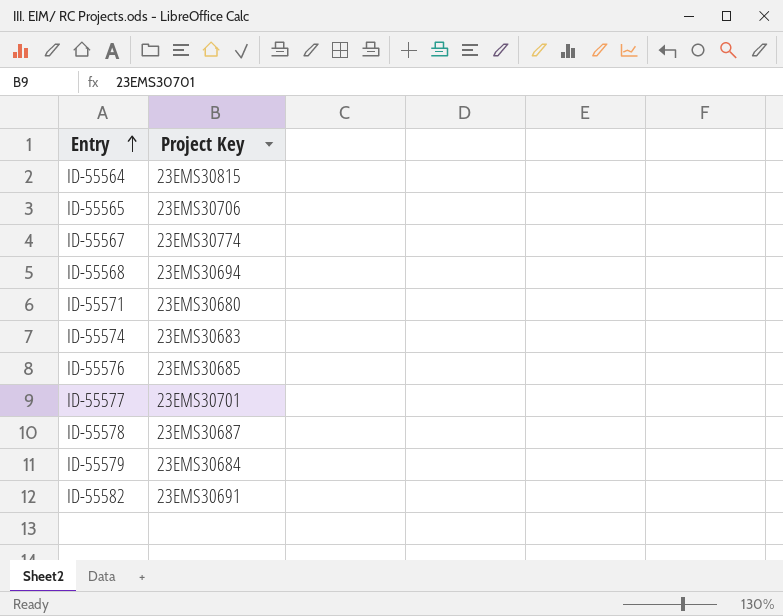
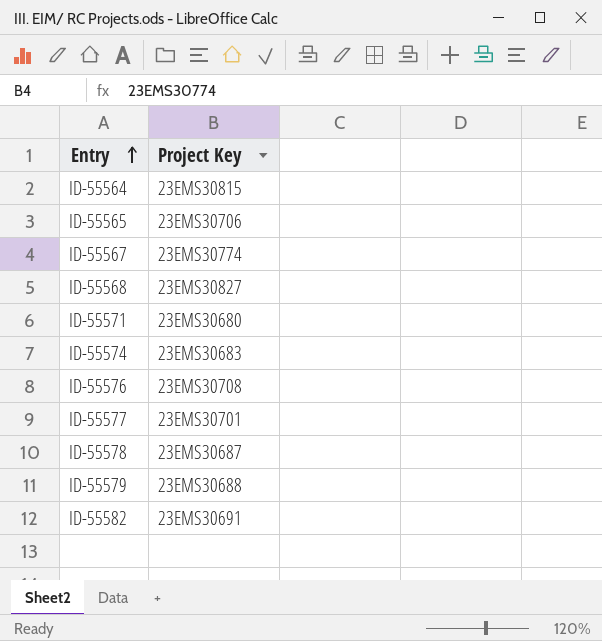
ID-55568 | Project Key: 23EMS30694 -> 23EMS30827
ID-55576 | Project Key: 23EMS30685 -> 23EMS30708
ID-55579 | Project Key: 23EMS30684 -> 23EMS30688

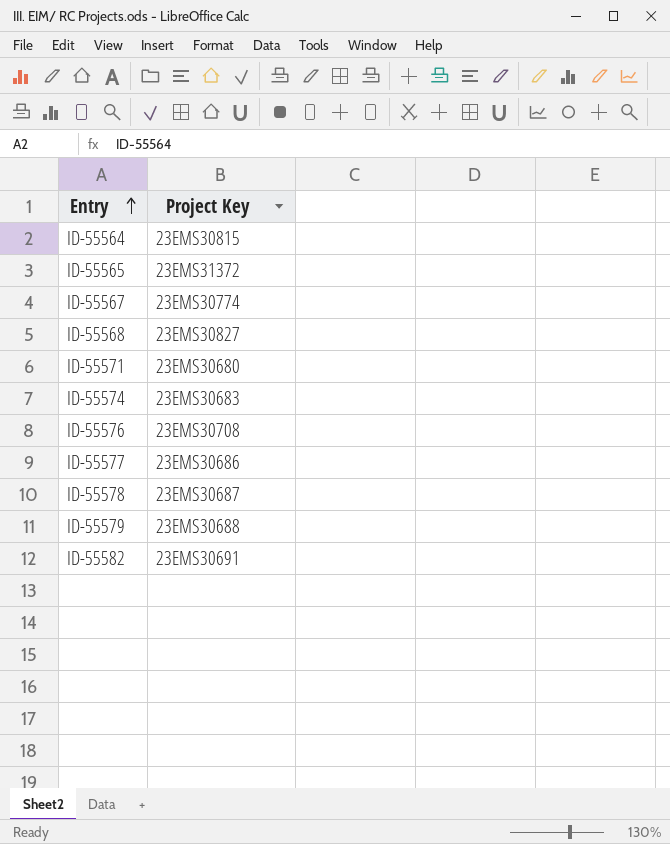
ID-55565 | Project Key: 23EMS30706 -> 23EMS31372
ID-55577 | Project Key: 23EMS30701 -> 23EMS30686

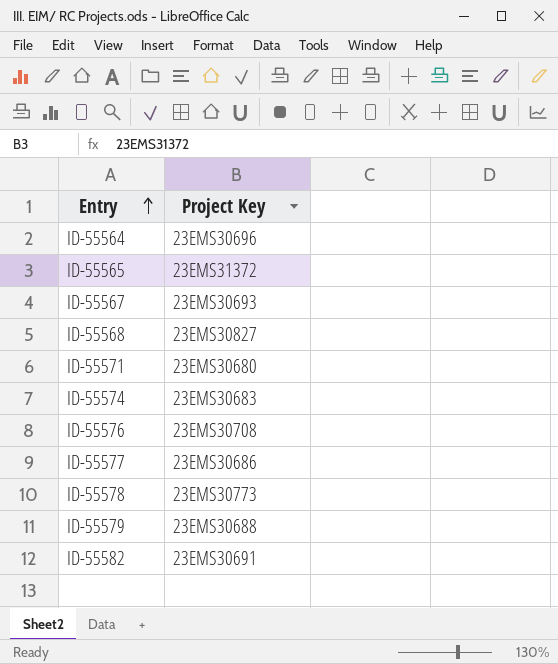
ID-55564 | Project Key: 23EMS30815 -> 23EMS30696
ID-55567 | Project Key: 23EMS30774 -> 23EMS30693
ID-55578 | Project Key: 23EMS30687 -> 23EMS30773

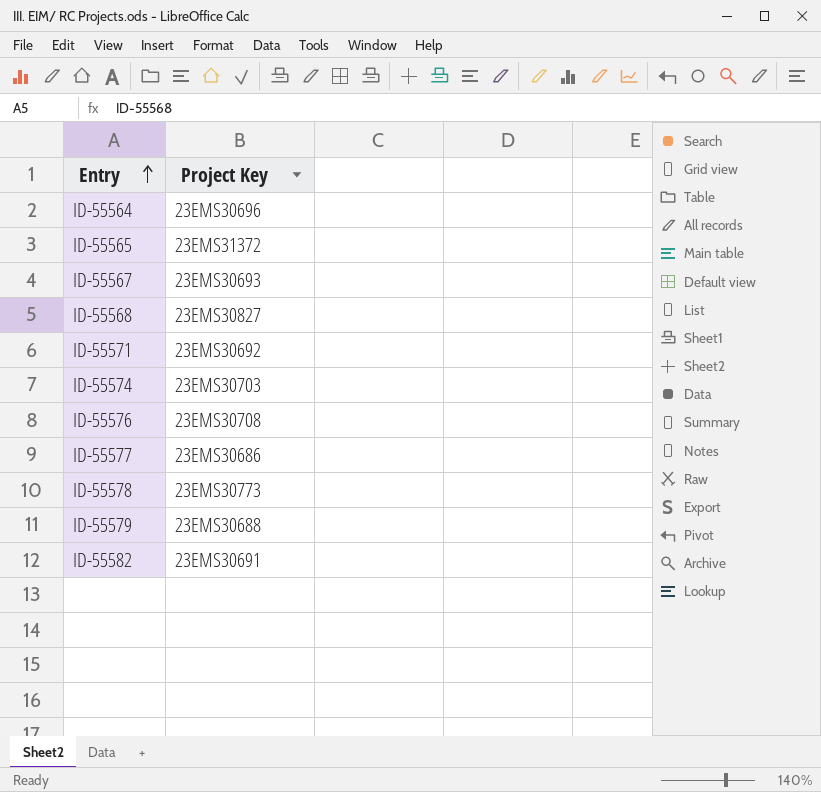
ID-55571 | Project Key: 23EMS30680 -> 23EMS30692
ID-55574 | Project Key: 23EMS30683 -> 23EMS30703

